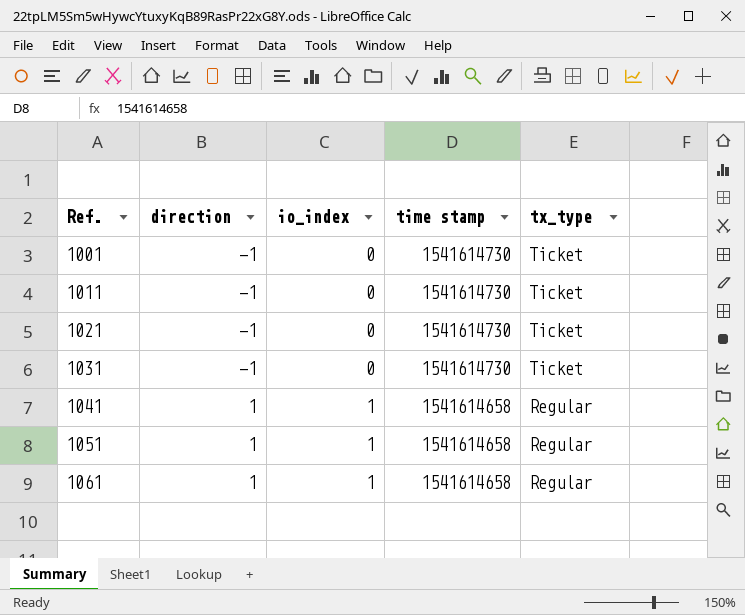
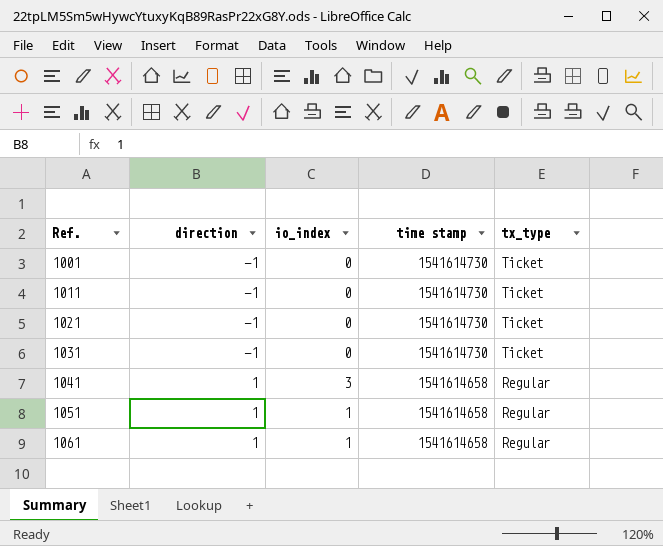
1041 | io_index: 1 -> 3

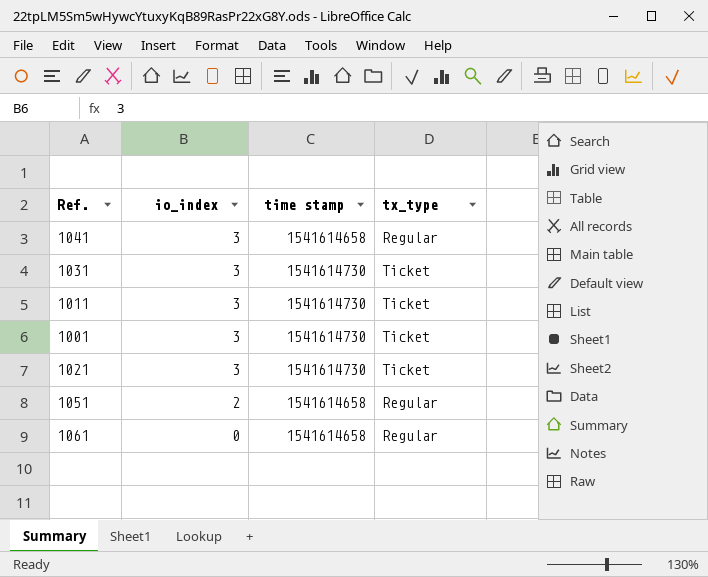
row order: Ref. ascending -> io_index descending
column direction | position: 2 -> none
1031 | io_index: 0 -> 3
1011 | io_index: 0 -> 3
1001 | io_index: 0 -> 3
1021 | io_index: 0 -> 3
1051 | io_index: 1 -> 2
1061 | io_index: 1 -> 0

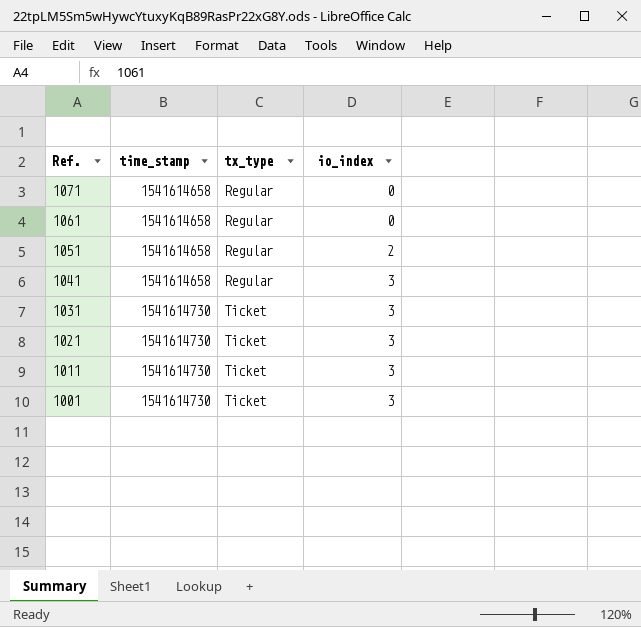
row order: io_index descending -> Ref. descending
column name: time stamp -> time_stamp
column io_index | position: 2 -> 4
row 1071: none -> 1541614658 | Regular | 0

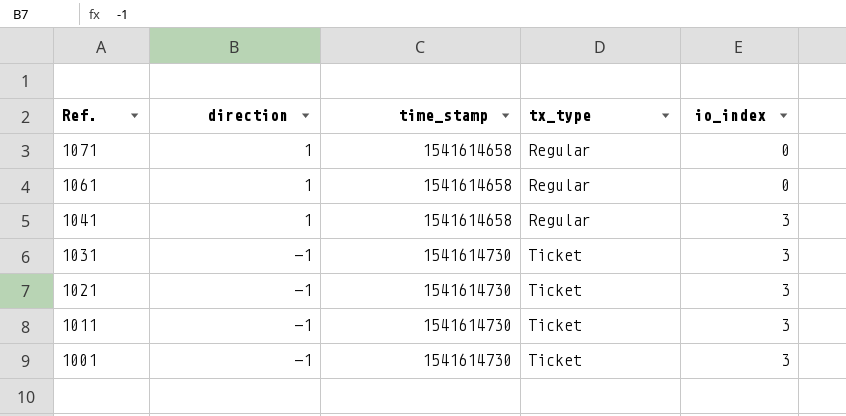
column direction | position: none -> 2
row 1051: 1541614658 | Regular | 2 -> none

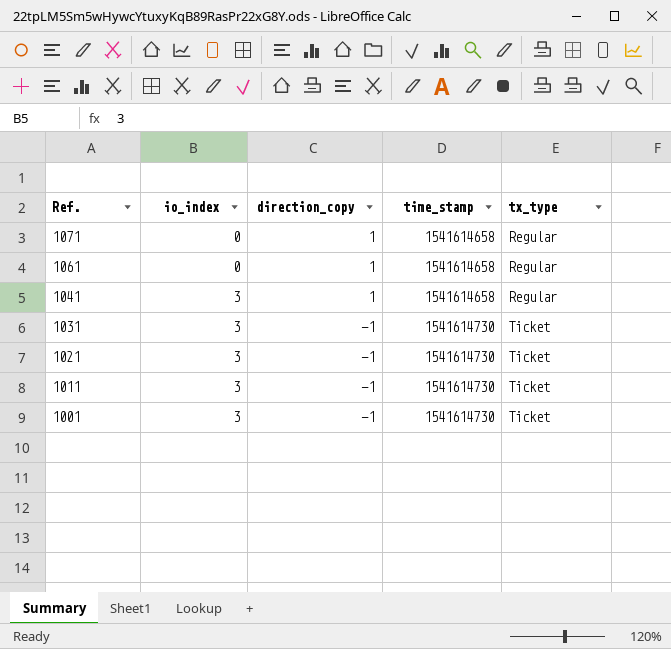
column io_index | position: 5 -> 2
column name: direction -> direction_copy

